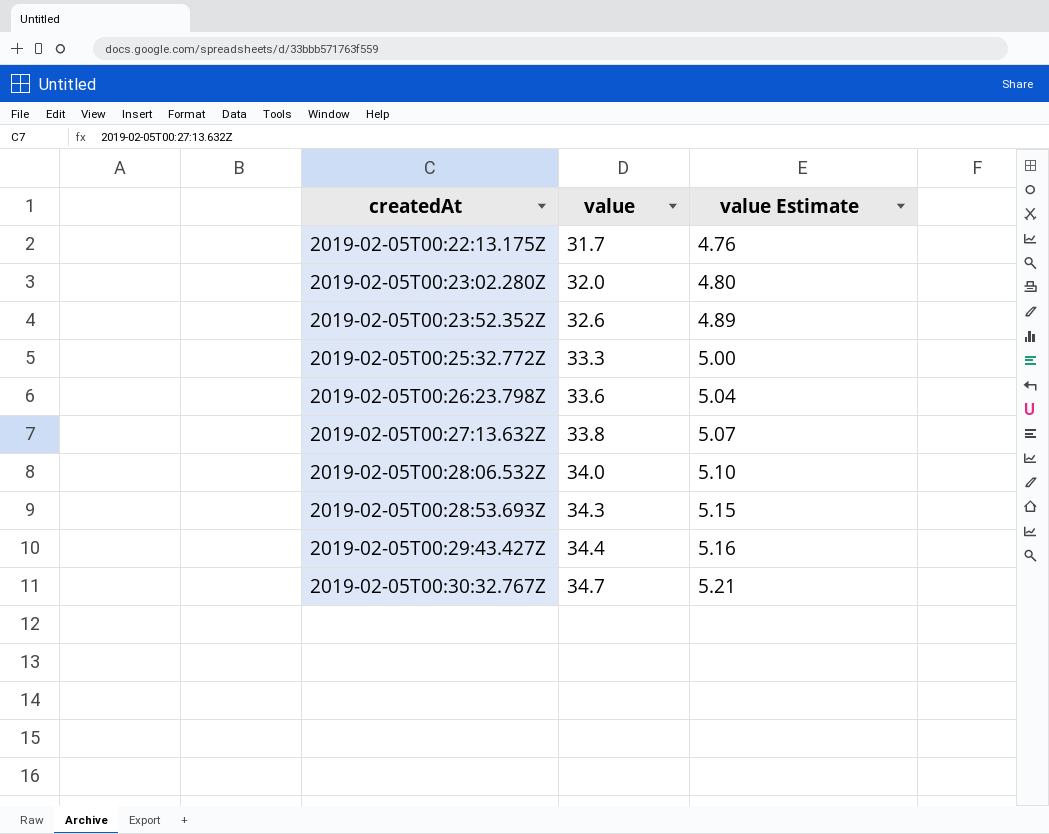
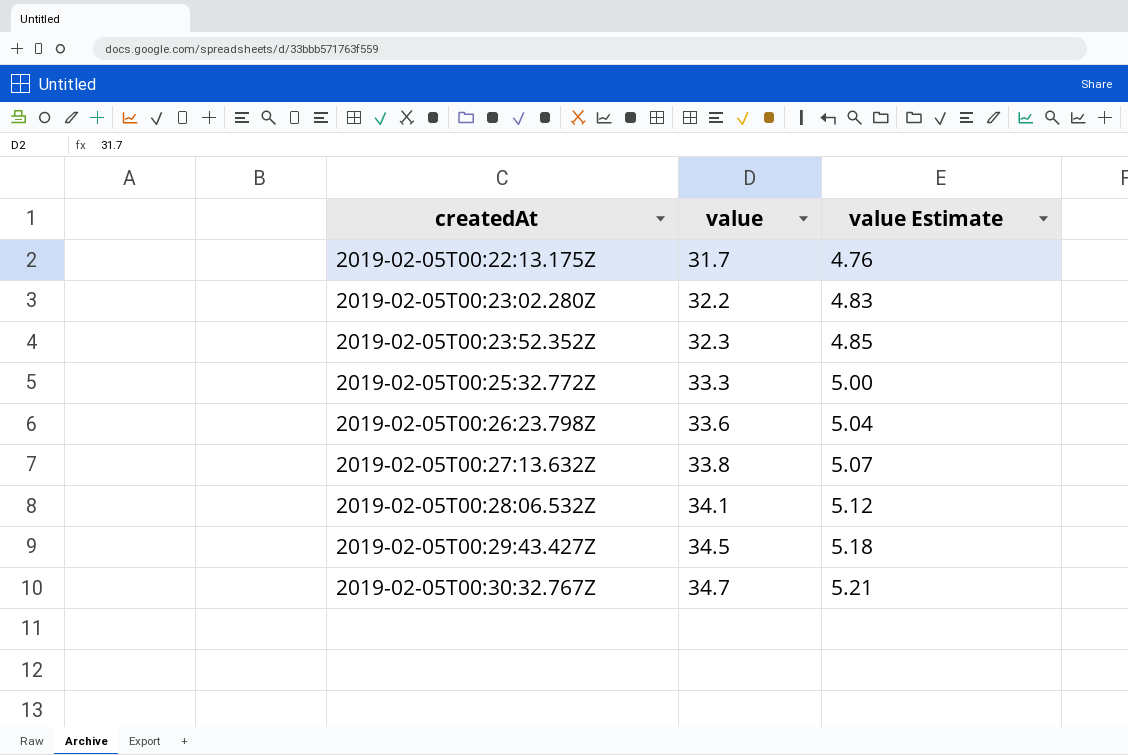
row 2019-02-05T00:28:53.693Z: 34.3 | 5.15 -> none
2019-02-05T00:23:02.280Z | value: 32.0 -> 32.2
2019-02-05T00:23:02.280Z | value Estimate: 4.80 -> 4.83
2019-02-05T00:23:52.352Z | value: 32.6 -> 32.3
2019-02-05T00:23:52.352Z | value Estimate: 4.89 -> 4.85
2019-02-05T00:28:06.532Z | value: 34.0 -> 34.1
2019-02-05T00:28:06.532Z | value Estimate: 5.10 -> 5.12
2019-02-05T00:29:43.427Z | value: 34.4 -> 34.5
2019-02-05T00:29:43.427Z | value Estimate: 5.16 -> 5.18

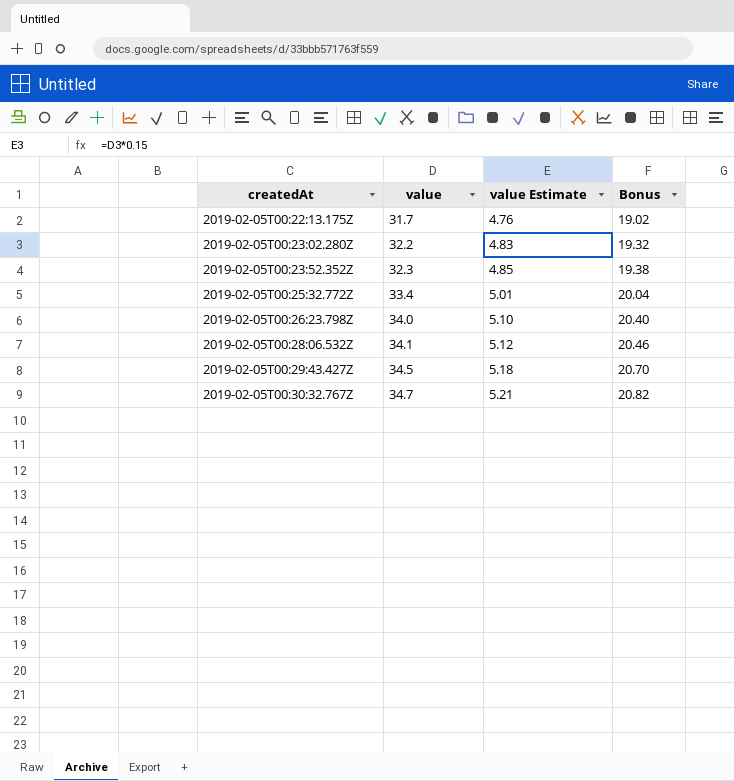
column Bonus | formula: none -> [value] * 0.6
row 2019-02-05T00:27:13.632Z: 33.8 | 5.07 -> none
2019-02-05T00:25:32.772Z | value: 33.3 -> 33.4
2019-02-05T00:25:32.772Z | value Estimate: 5.00 -> 5.01
2019-02-05T00:26:23.798Z | value: 33.6 -> 34.0
2019-02-05T00:26:23.798Z | value Estimate: 5.04 -> 5.10

